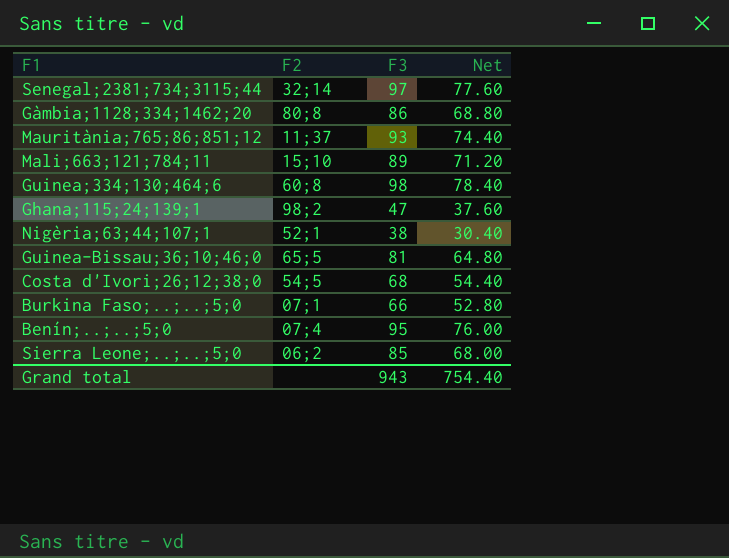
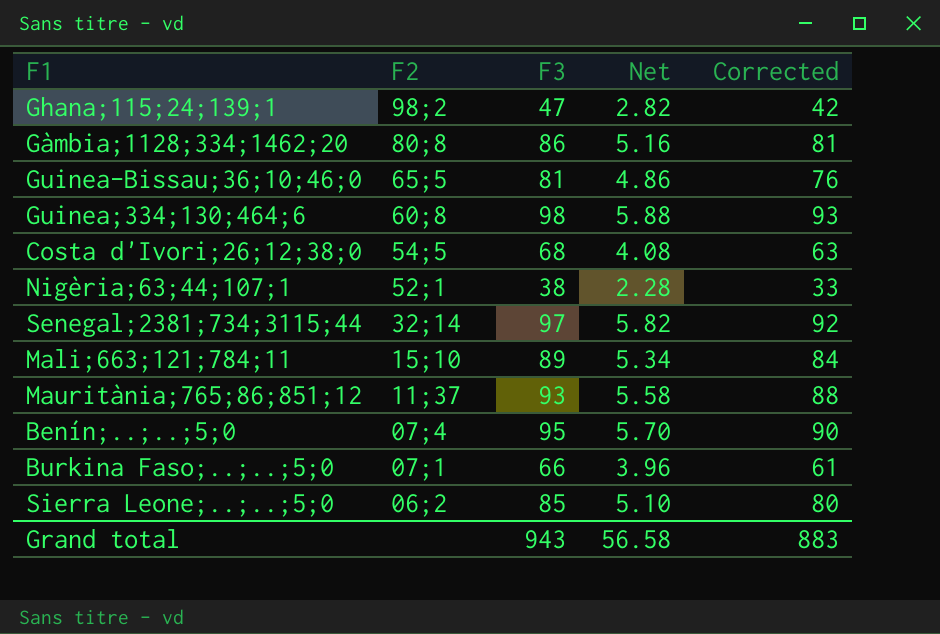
row order: none -> F2 descending
column Net | formula: [F3] * 0.8 -> [F3] * 0.06
column Corrected | formula: none -> [F3] - 5
Grand total | Net: 754.40 -> 56.58

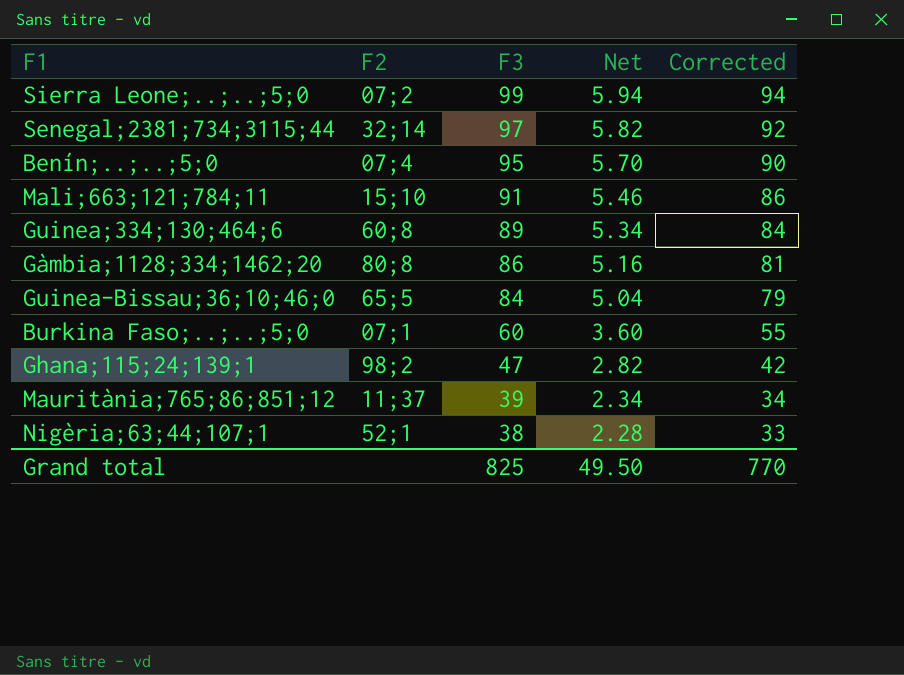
row order: F2 descending -> F3 descending
row Costa d'Ivori;26;12;38;0: 54;5 | 68 | 4.08 | 63 -> none
Sierra Leone;..;..;5;0 | F2: 06;2 -> 07;2
Sierra Leone;..;..;5;0 | F3: 85 -> 99
Sierra Leone;..;..;5;0 | Net: 5.10 -> 5.94
Sierra Leone;..;..;5;0 | Corrected: 80 -> 94
Mali;663;121;784;11 | F3: 89 -> 91
Mali;663;121;784;11 | Net: 5.34 -> 5.46
Mali;663;121;784;11 | Corrected: 84 -> 86
Guinea;334;130;464;6 | F3: 98 -> 89
Guinea;334;130;464;6 | Net: 5.88 -> 5.34
Guinea;334;130;464;6 | Corrected: 93 -> 84
Guinea-Bissau;36;10;46;0 | F3: 81 -> 84
Guinea-Bissau;36;10;46;0 | Net: 4.86 -> 5.04
Guinea-Bissau;36;10;46;0 | Corrected: 76 -> 79
Burkina Faso;..;..;5;0 | F3: 66 -> 60
Burkina Faso;..;..;5;0 | Net: 3.96 -> 3.60
Burkina Faso;..;..;5;0 | Corrected: 61 -> 55
Mauritània;765;86;851;12 | F3: 93 -> 39
Mauritània;765;86;851;12 | Net: 5.58 -> 2.34
Mauritània;765;86;851;12 | Corrected: 88 -> 34
Grand total | F3: 943 -> 825
Grand total | Net: 56.58 -> 49.50
Grand total | Corrected: 883 -> 770

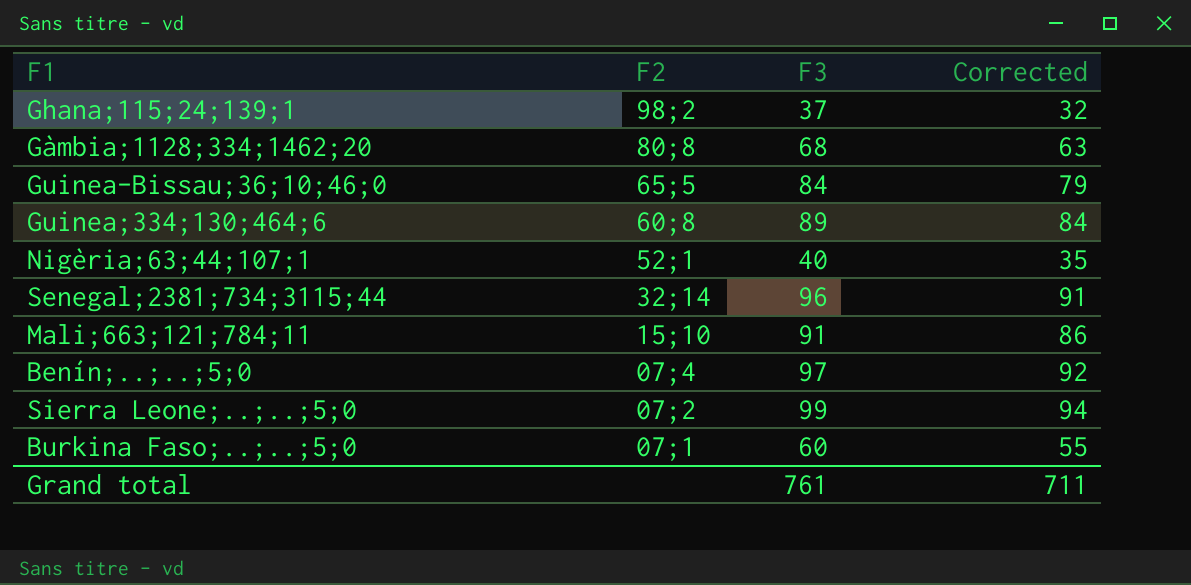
row order: F3 descending -> F2 descending
column Net | formula: [F3] * 0.06 -> none
row Mauritània;765;86;851;12: 11;37 | 39 | 2.34 | 34 -> none
Ghana;115;24;139;1 | F3: 47 -> 37
Ghana;115;24;139;1 | Corrected: 42 -> 32
Gàmbia;1128;334;1462;20 | F3: 86 -> 68
Gàmbia;1128;334;1462;20 | Corrected: 81 -> 63
Nigèria;63;44;107;1 | F3: 38 -> 40
Nigèria;63;44;107;1 | Corrected: 33 -> 35
Senegal;2381;734;3115;44 | F3: 97 -> 96
Senegal;2381;734;3115;44 | Corrected: 92 -> 91
Benín;..;..;5;0 | F3: 95 -> 97
Benín;..;..;5;0 | Corrected: 90 -> 92
Grand total | F3: 825 -> 761
Grand total | Corrected: 770 -> 711

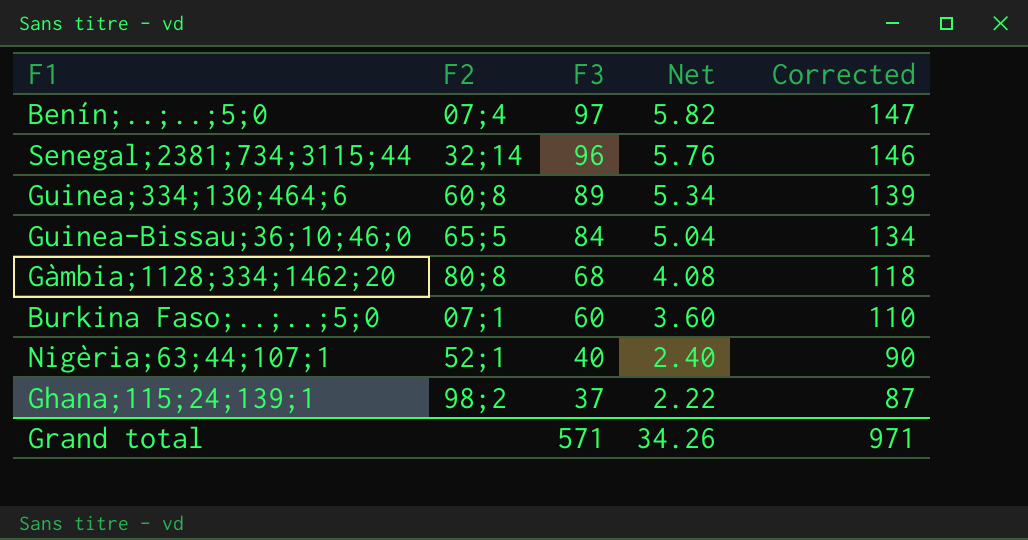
row order: F2 descending -> F3 descending
column Net | formula: none -> [F3] * 0.06
column Corrected | formula: [F3] - 5 -> [F3] + 50
row Mali;663;121;784;11: 15;10 | 91 | 86 -> none
row Sierra Leone;..;..;5;0: 07;2 | 99 | 94 -> none
Grand total | F3: 761 -> 571
Grand total | Corrected: 711 -> 971

